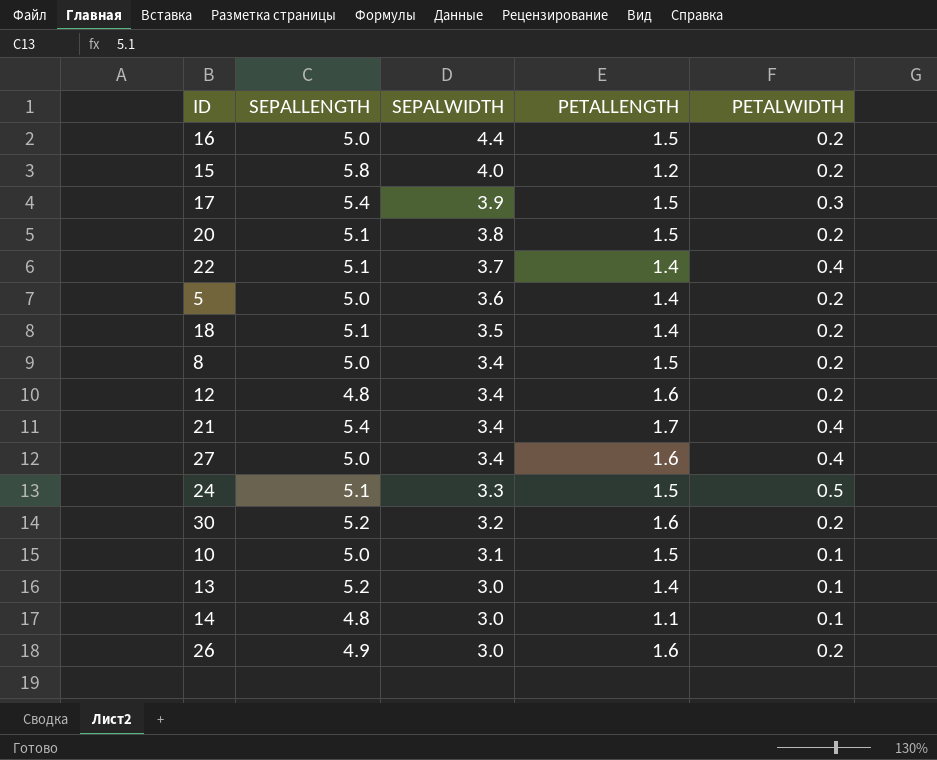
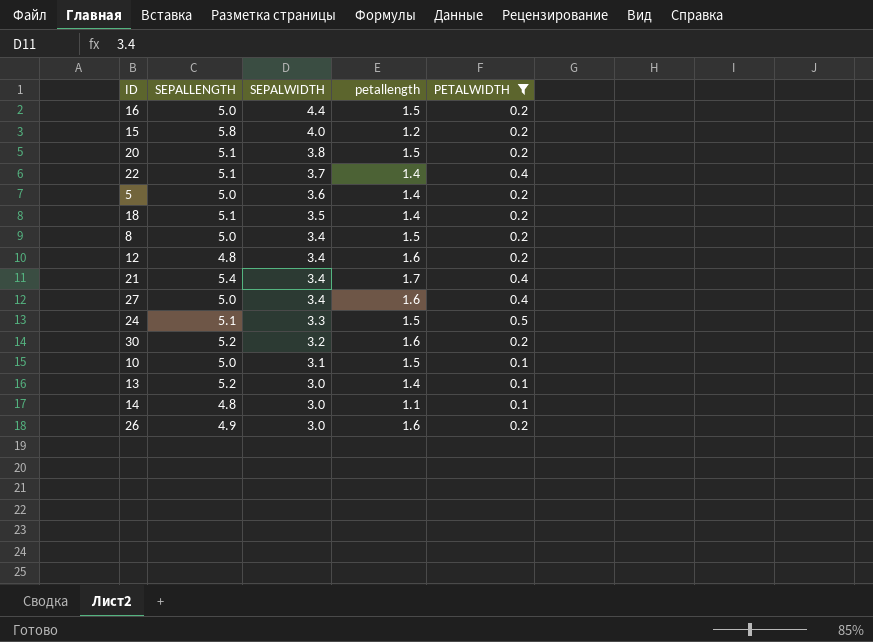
filter: none -> PETALWIDTH != 0.3
column name: PETALLENGTH -> petallength

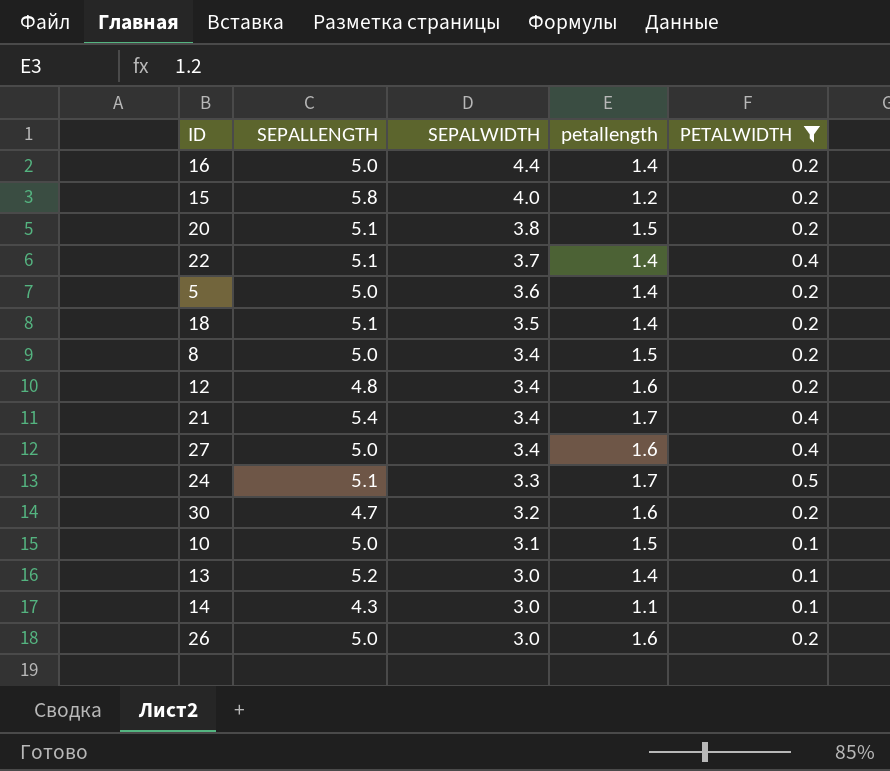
16 | petallength: 1.5 -> 1.4
24 | petallength: 1.5 -> 1.7
30 | SEPALLENGTH: 5.2 -> 4.7
14 | SEPALLENGTH: 4.8 -> 4.3
26 | SEPALLENGTH: 4.9 -> 5.0

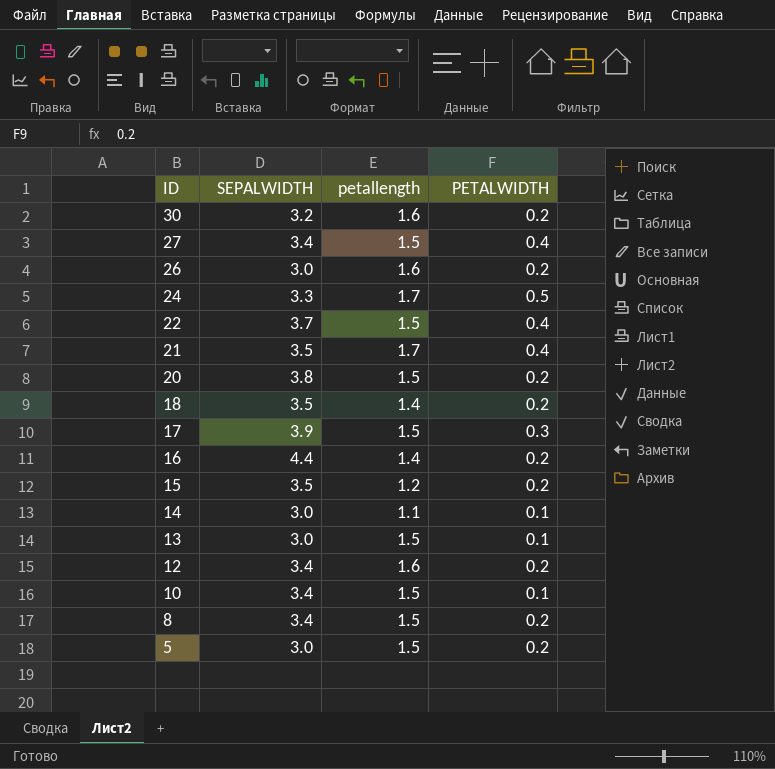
filter: PETALWIDTH != 0.3 -> none
row order: SEPALWIDTH descending -> ID descending
column SEPALLENGTH | position: 2 -> none
27 | petallength: 1.6 -> 1.5
22 | petallength: 1.4 -> 1.5
21 | SEPALWIDTH: 3.4 -> 3.5
15 | SEPALWIDTH: 4.0 -> 3.5
13 | petallength: 1.4 -> 1.5
10 | SEPALWIDTH: 3.1 -> 3.4
5 | SEPALWIDTH: 3.6 -> 3.0
5 | petallength: 1.4 -> 1.5

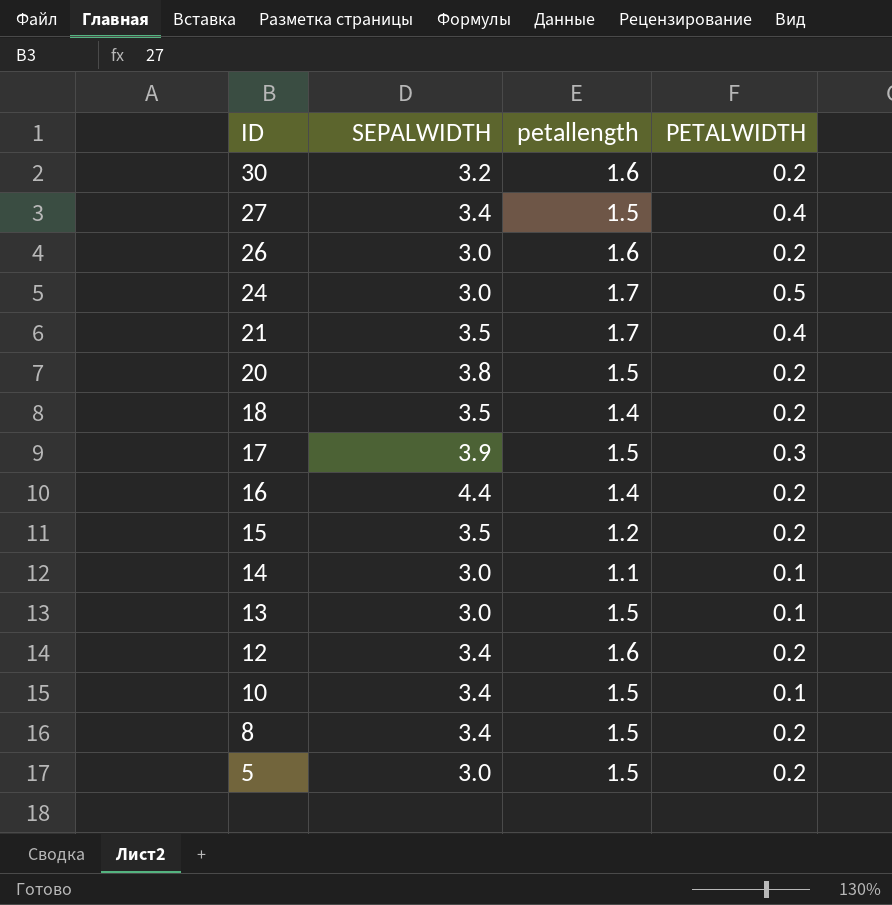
row 22: 3.7 | 1.5 | 0.4 -> none
24 | SEPALWIDTH: 3.3 -> 3.0

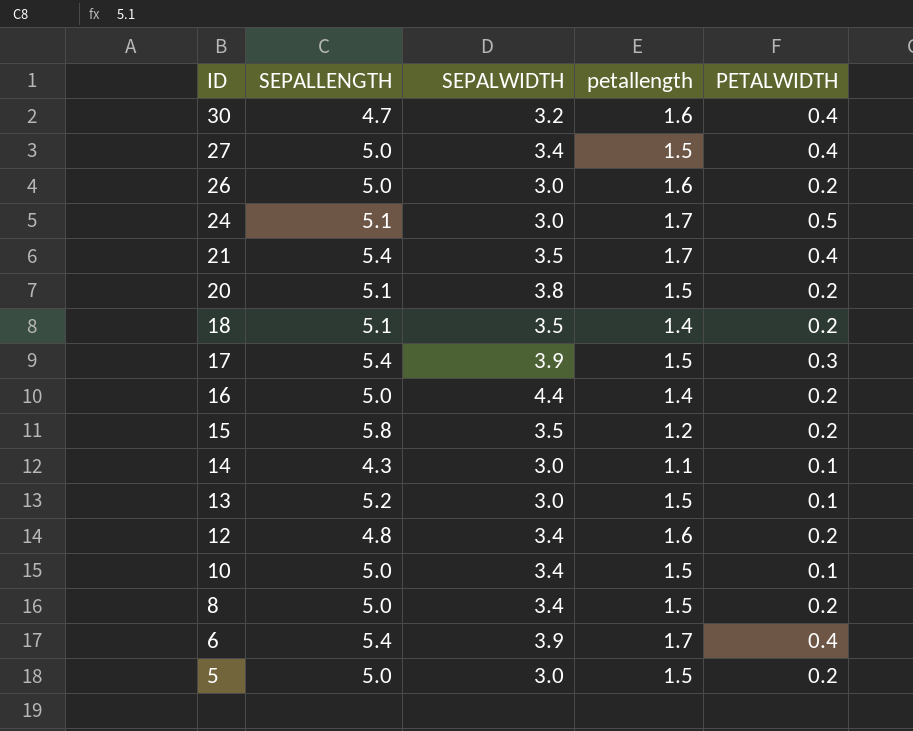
column SEPALLENGTH | position: none -> 2
30 | PETALWIDTH: 0.2 -> 0.4
row 6: none -> 5.4 | 3.9 | 1.7 | 0.4

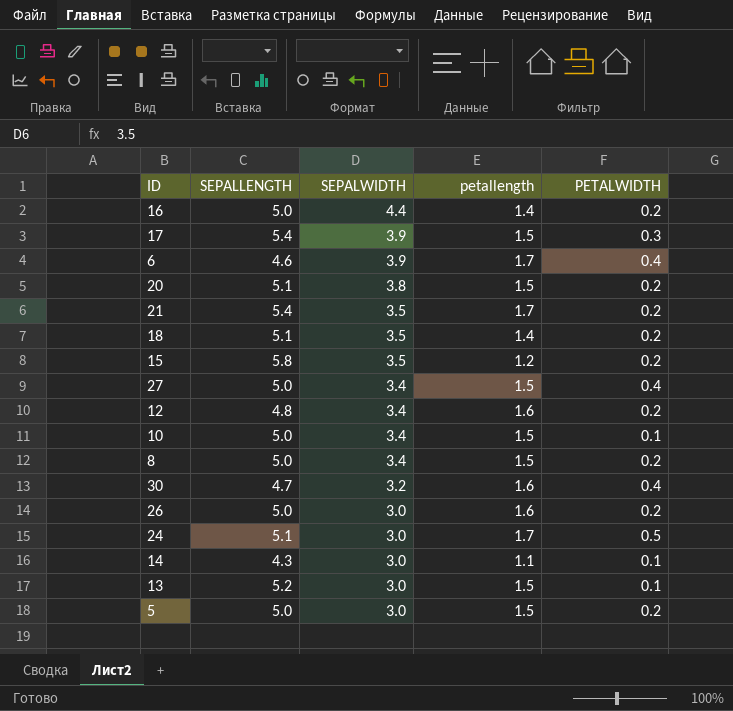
row order: ID descending -> SEPALWIDTH descending
6 | SEPALLENGTH: 5.4 -> 4.6
21 | PETALWIDTH: 0.4 -> 0.2

